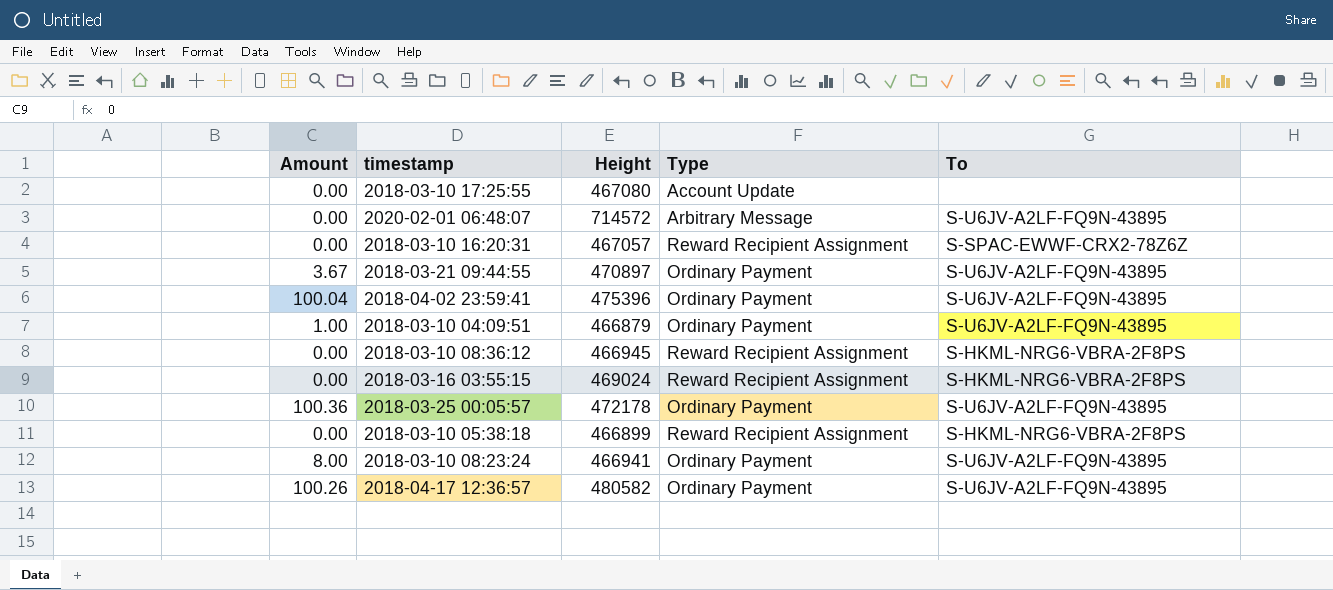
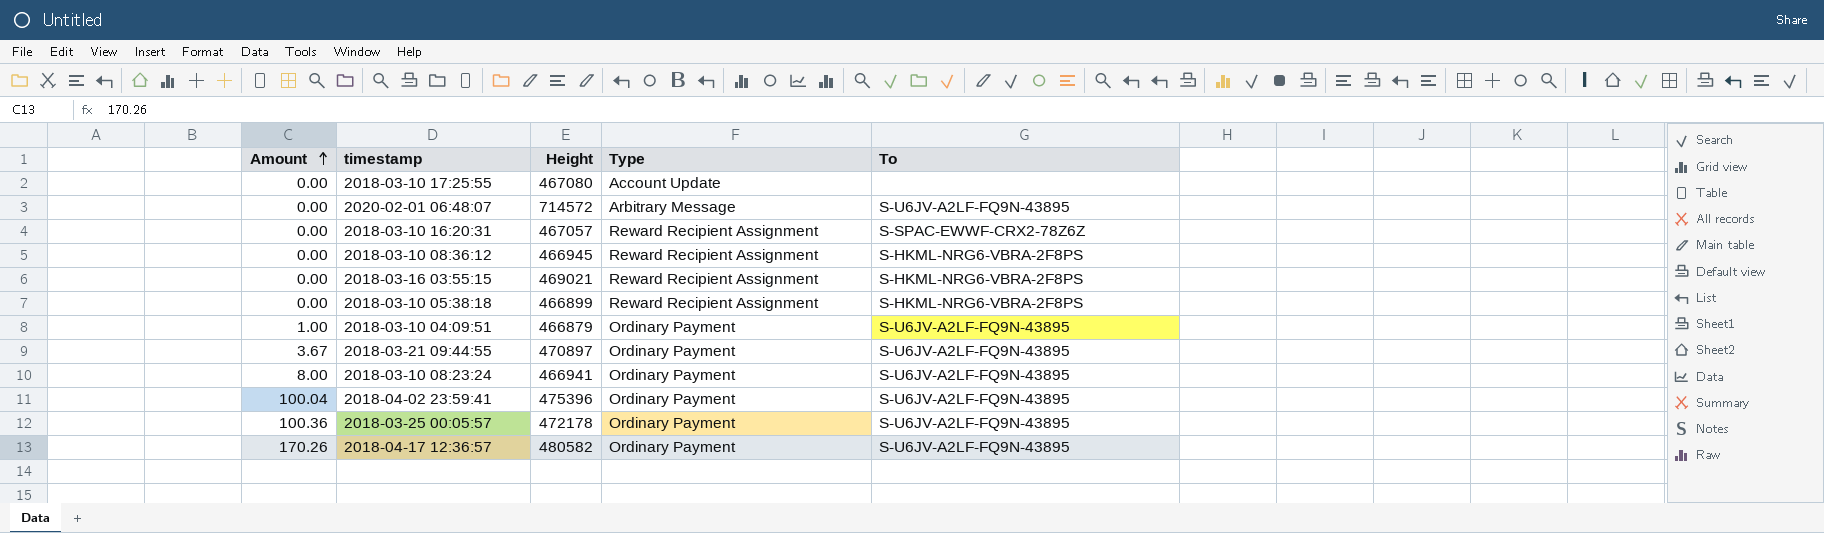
row order: none -> Amount ascending
2018-03-16 03:55:15 | Height: 469024 -> 469021
2018-04-17 12:36:57 | Amount: 100.26 -> 170.26

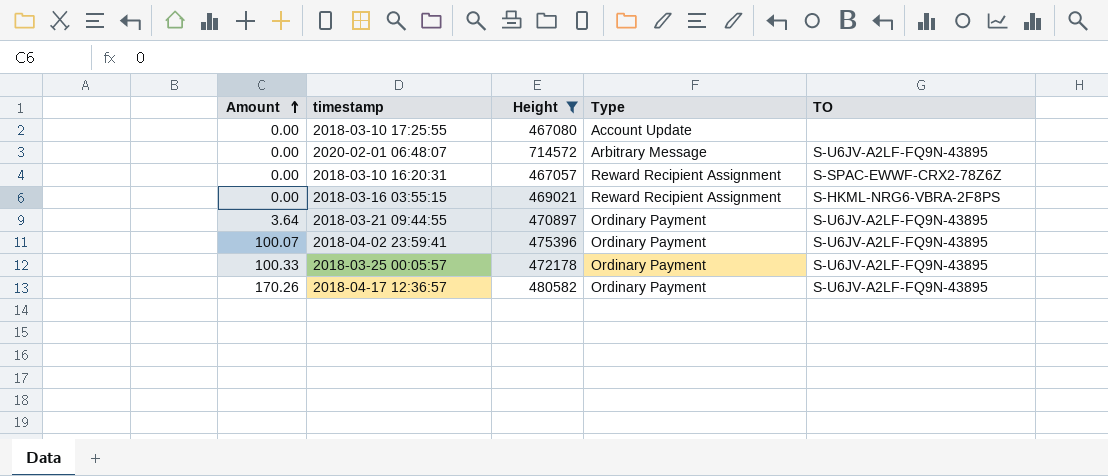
filter: none -> Height >= 467057
column name: To -> TO
2018-03-21 09:44:55 | Amount: 3.67 -> 3.64
2018-04-02 23:59:41 | Amount: 100.04 -> 100.07
2018-03-25 00:05:57 | Amount: 100.36 -> 100.33

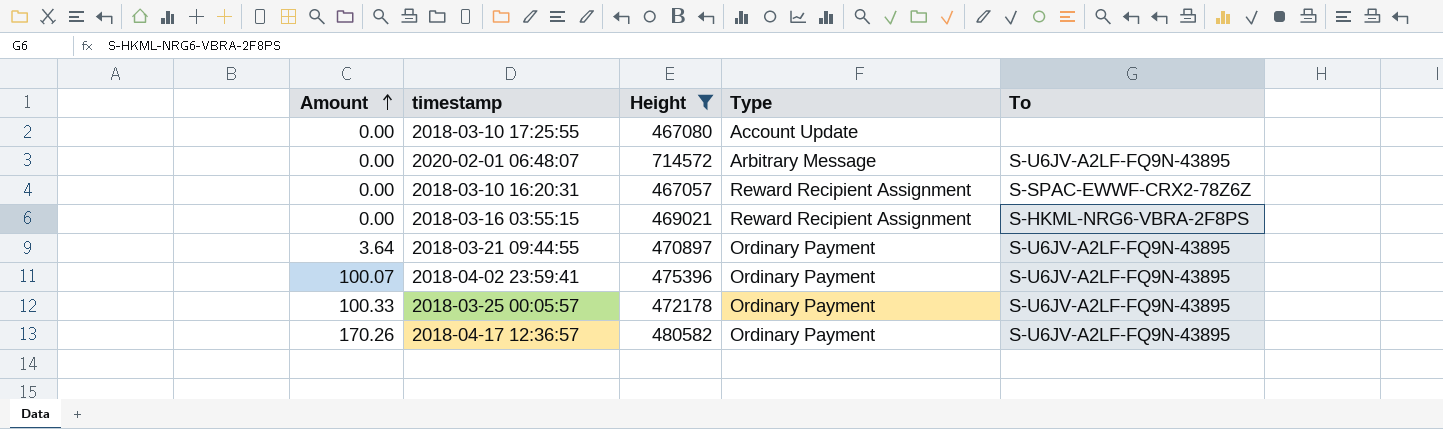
column name: TO -> To

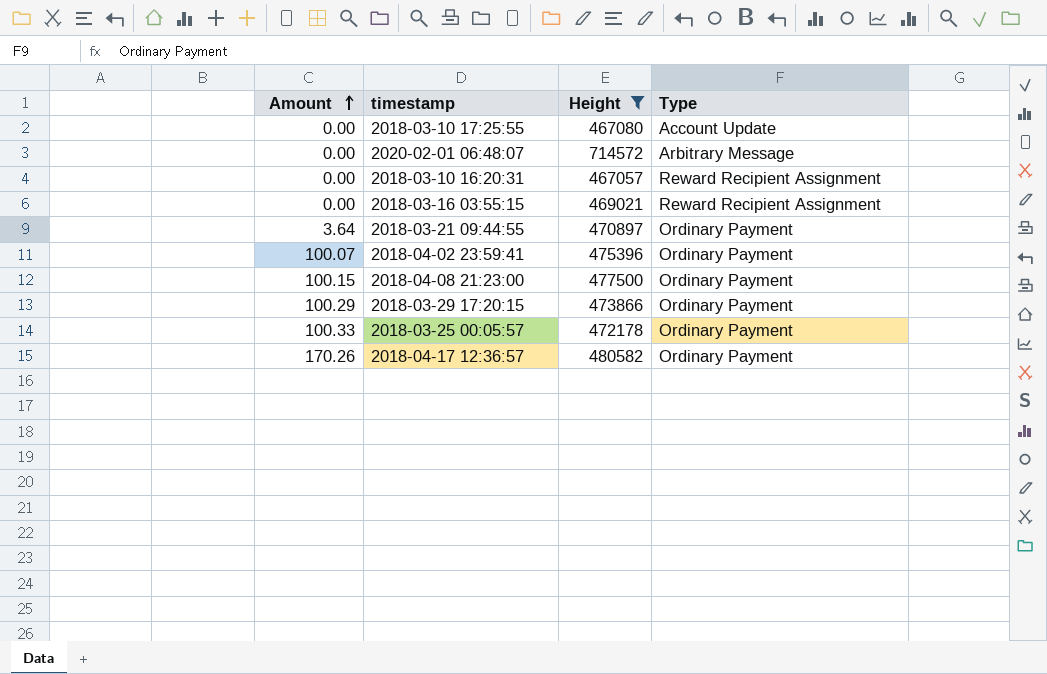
column To | position: 5 -> none
row 2018-04-08 21:23:00: none -> 100.15 | 477500 | Ordinary Payment
row 2018-03-29 17:20:15: none -> 100.29 | 473866 | Ordinary Payment

